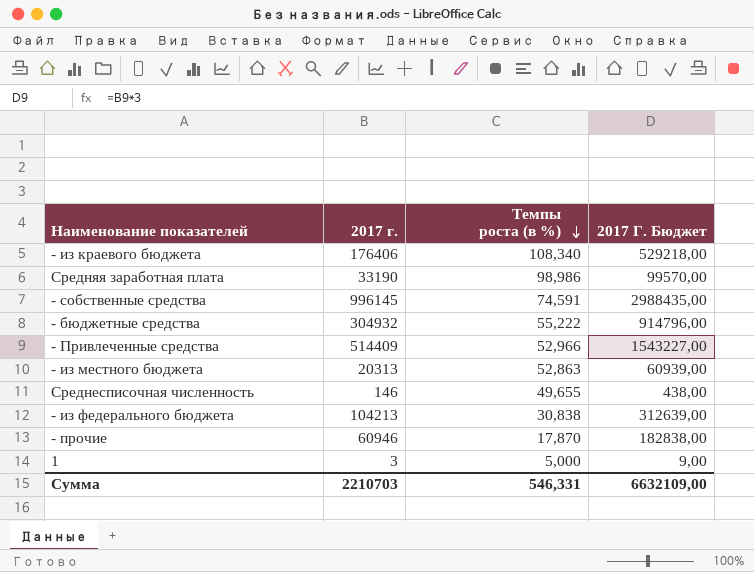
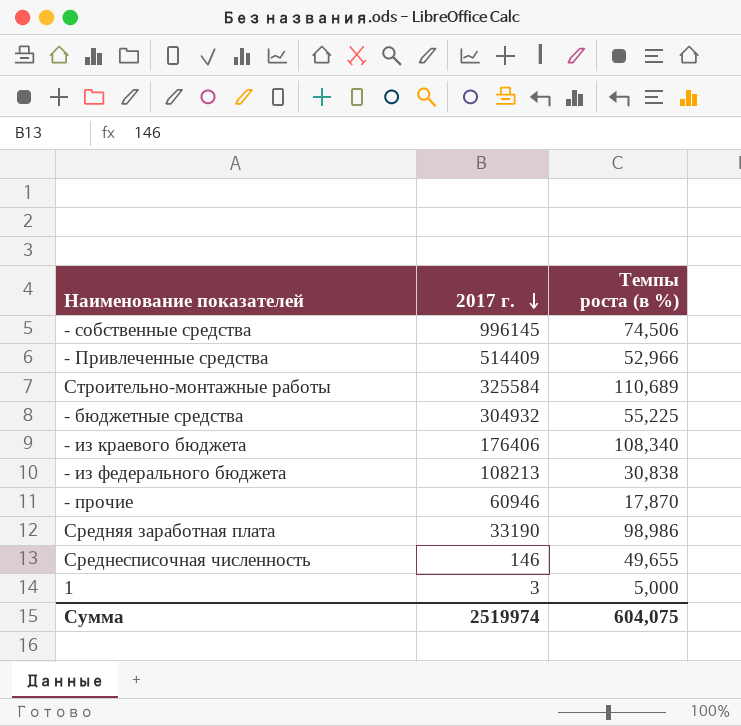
row order: Темпы роста (в %) descending -> 2017 г. descending
column 2017 Г. Бюджет | formula: [2017 г.] * 3 -> none
row - из местного бюджета: 20313 | 52,863 | 60939,00 -> none
- собственные средства | Темпы роста (в %): 74,591 -> 74,506
row Строительно-монтажные работы: none -> 325584 | 110,689
- бюджетные средства | Темпы роста (в %): 55,222 -> 55,225
- из федерального бюджета | 2017 г.: 104213 -> 108213
Сумма | 2017 г.: 2210703 -> 2519974
Сумма | Темпы роста (в %): 546,331 -> 604,075

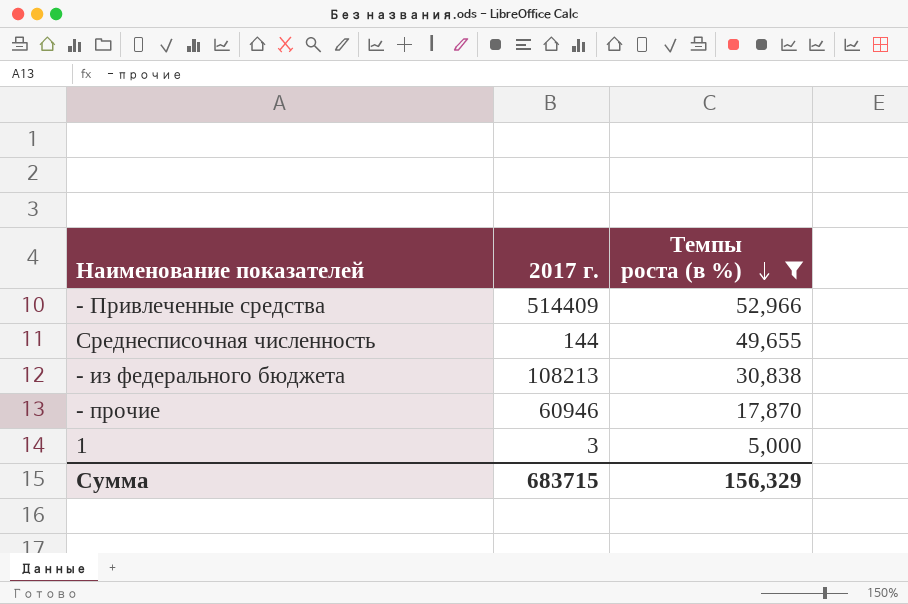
filter: none -> Темпы роста (в %) <= 52,966
row order: 2017 г. descending -> Темпы роста (в %) descending
Среднесписочная численность | 2017 г.: 146 -> 144
Сумма | 2017 г.: 2519974 -> 683715
Сумма | Темпы роста (в %): 604,075 -> 156,329

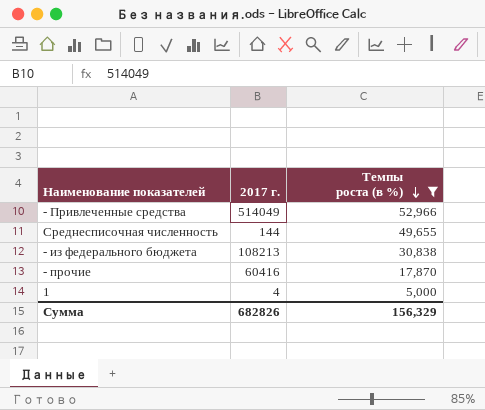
- Привлеченные средства | 2017 г.: 514409 -> 514049
- прочие | 2017 г.: 60946 -> 60416
1 | 2017 г.: 3 -> 4
Сумма | 2017 г.: 683715 -> 682826

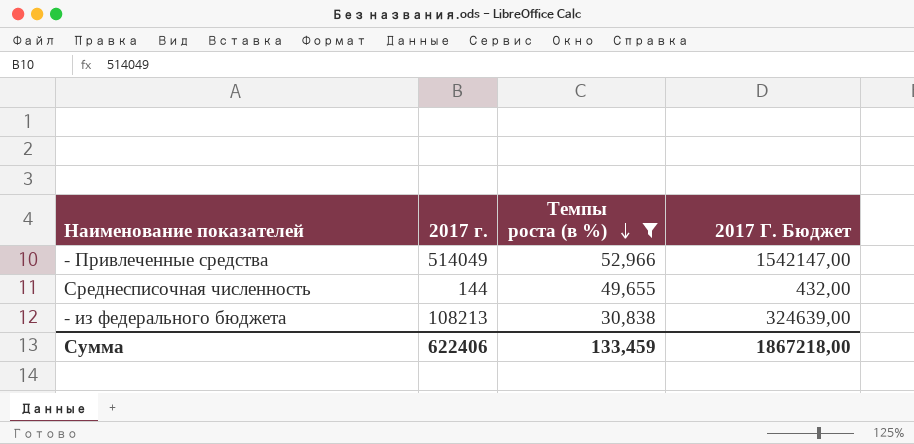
column 2017 Г. Бюджет | formula: none -> [2017 г.] * 3
row - прочие: 60416 | 17,870 -> none
row 1: 4 | 5,000 -> none
Сумма | 2017 г.: 682826 -> 622406
Сумма | Темпы роста (в %): 156,329 -> 133,459

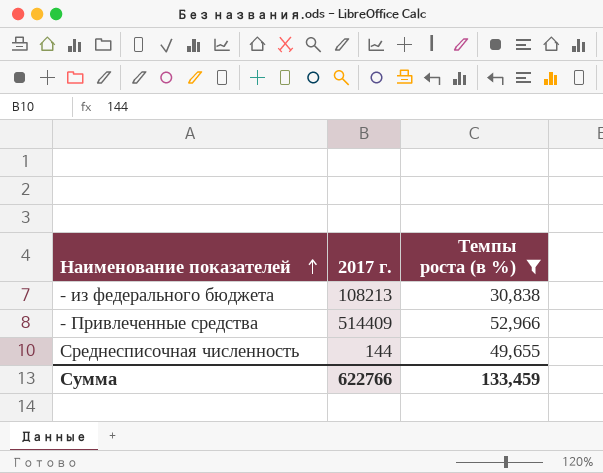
row order: Темпы роста (в %) descending -> Наименование показателей ascending
column 2017 Г. Бюджет | formula: [2017 г.] * 3 -> none
- Привлеченные средства | 2017 г.: 514049 -> 514409
Сумма | 2017 г.: 622406 -> 622766

